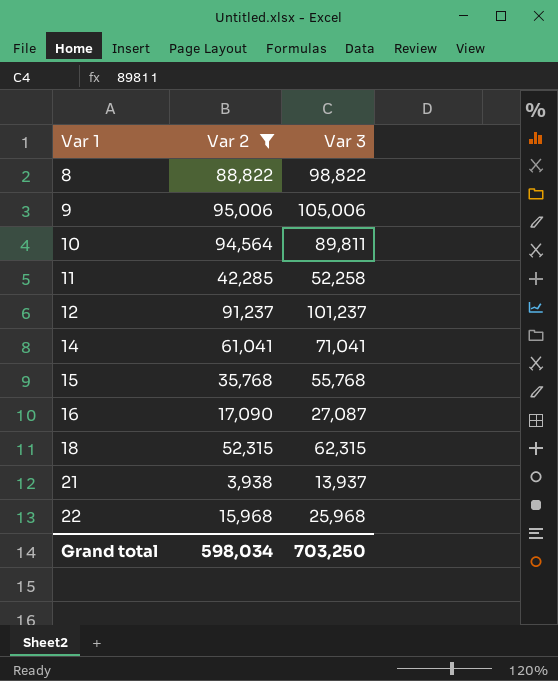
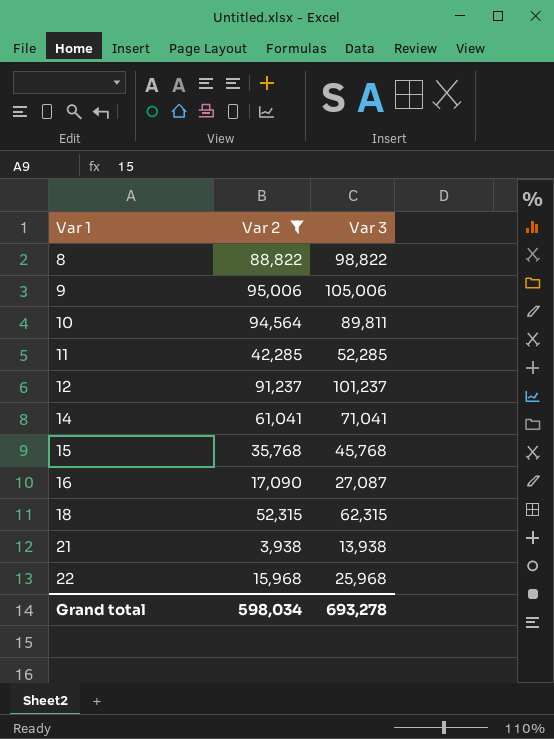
11 | Var 3: 52,258 -> 52,285
15 | Var 3: 55,768 -> 45,768
21 | Var 3: 13,937 -> 13,938
Grand total | Var 3: 703,250 -> 693,278

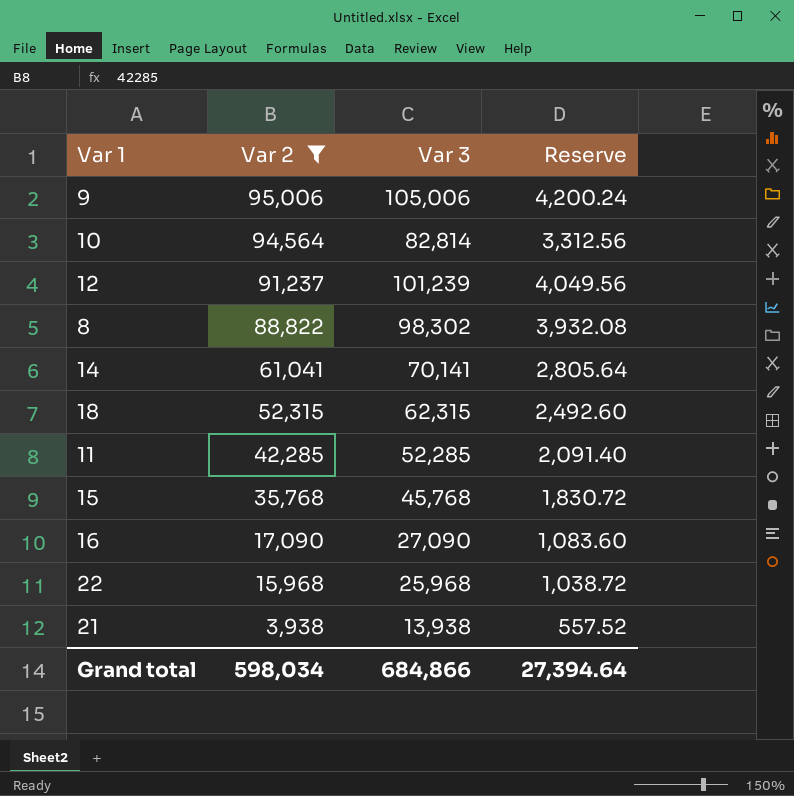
row order: Var 1 ascending -> Var 2 descending
column Reserve | formula: none -> [Var 3] * 0.04
10 | Var 3: 89,811 -> 82,814
12 | Var 3: 101,237 -> 101,239
8 | Var 3: 98,822 -> 98,302
14 | Var 3: 71,041 -> 70,141
16 | Var 3: 27,087 -> 27,090
Grand total | Var 3: 693,278 -> 684,866

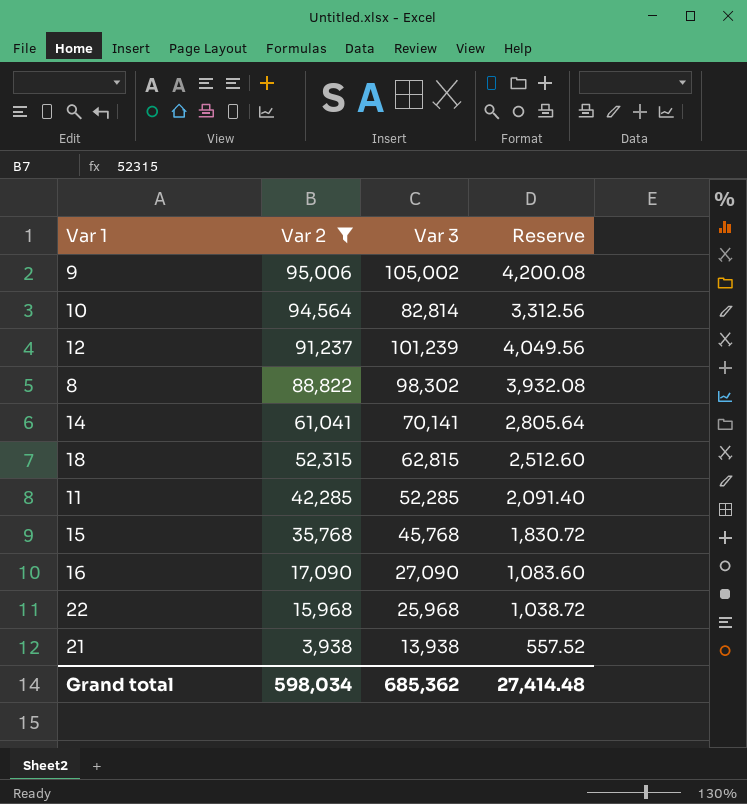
9 | Var 3: 105,006 -> 105,002
9 | Reserve: 4,200.24 -> 4,200.08
18 | Var 3: 62,315 -> 62,815
18 | Reserve: 2,492.60 -> 2,512.60
Grand total | Var 3: 684,866 -> 685,362
Grand total | Reserve: 27,394.64 -> 27,414.48

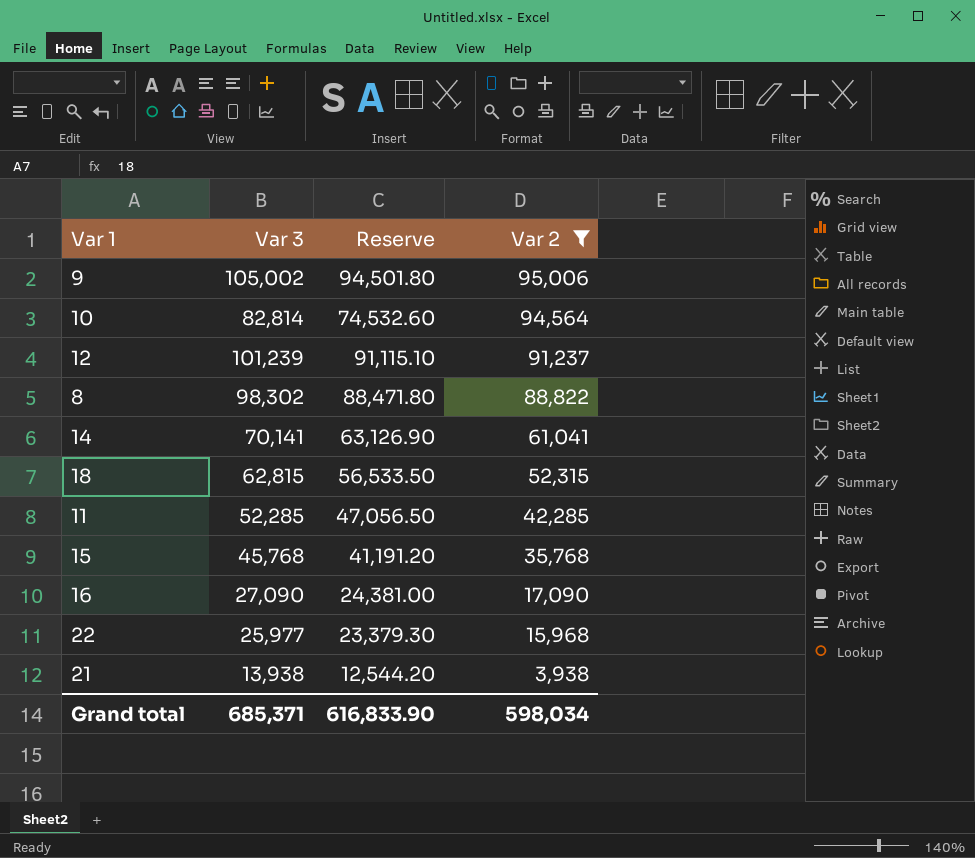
column Reserve | formula: [Var 3] * 0.04 -> [Var 3] * 0.9
column Var 2 | position: 2 -> 4
22 | Var 3: 25,968 -> 25,977
Grand total | Var 3: 685,362 -> 685,371
Grand total | Reserve: 27,414.48 -> 616,833.90

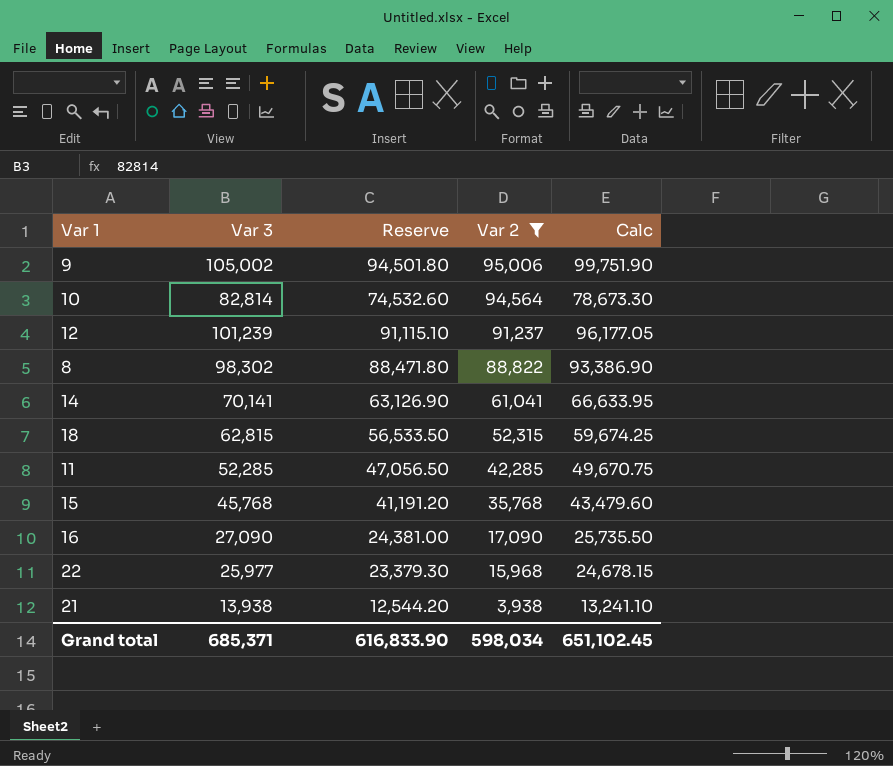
column Calc | formula: none -> [Var 3] * 0.95

